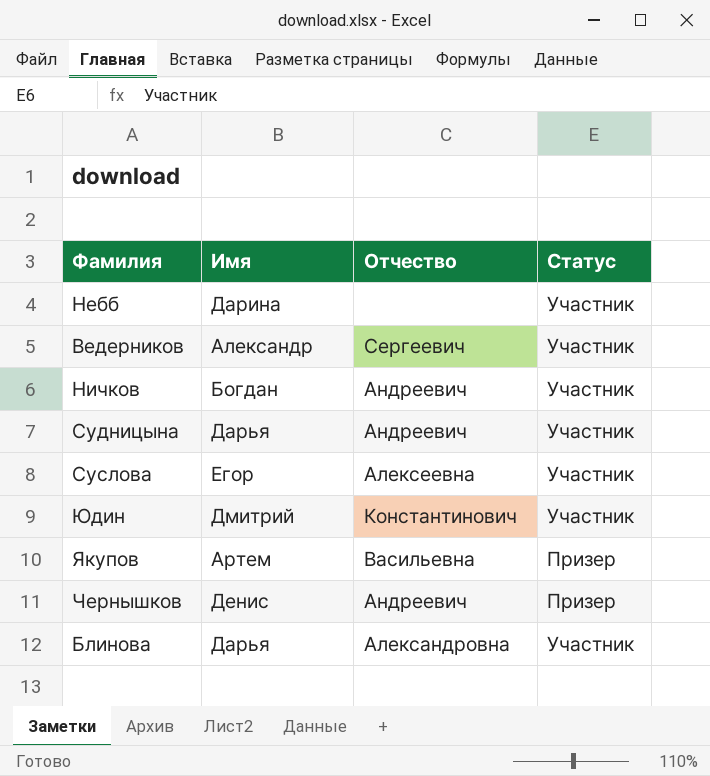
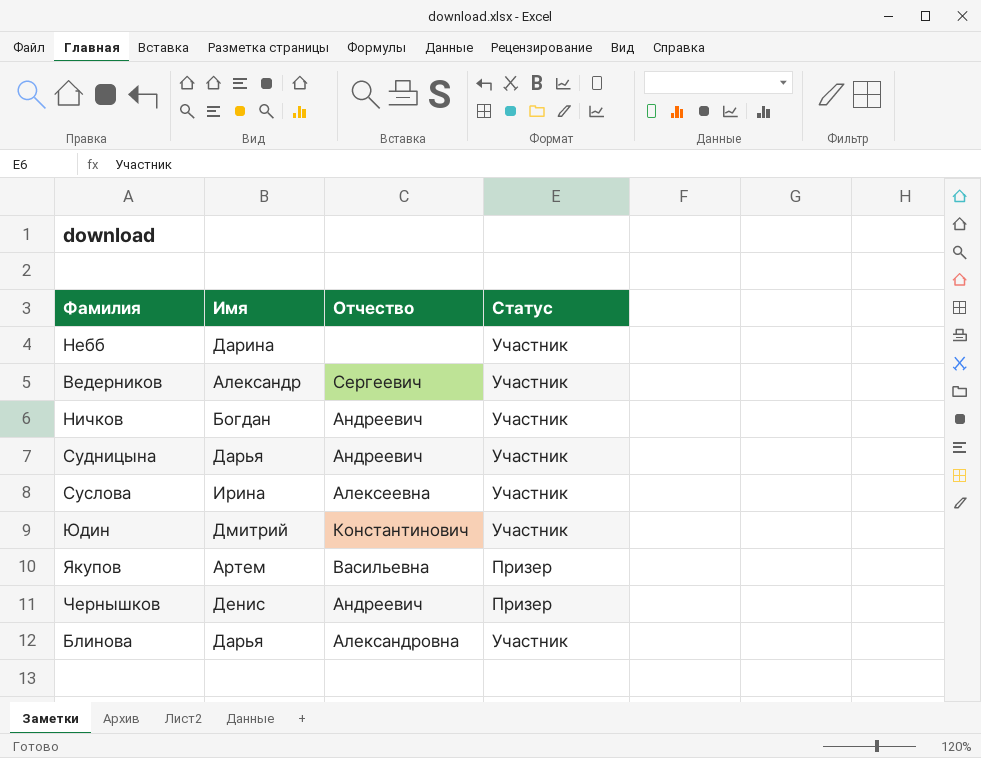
Суслова | Имя: Егор -> Ирина

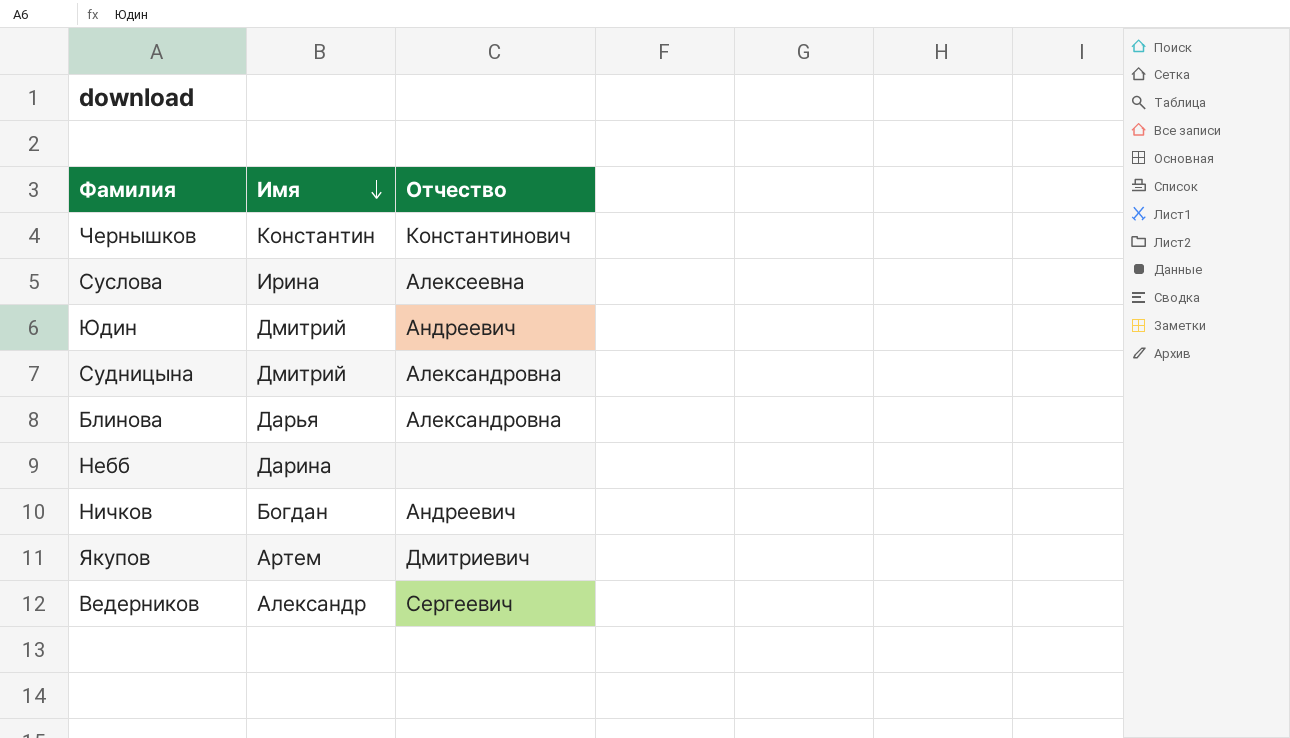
row order: none -> Имя descending
column Статус | position: 4 -> none
Чернышков | Имя: Денис -> Константин
Чернышков | Отчество: Андреевич -> Константинович
Юдин | Отчество: Константинович -> Андреевич
Судницына | Имя: Дарья -> Дмитрий
Судницына | Отчество: Андреевич -> Александровна
Якупов | Отчество: Васильевна -> Дмитриевич

